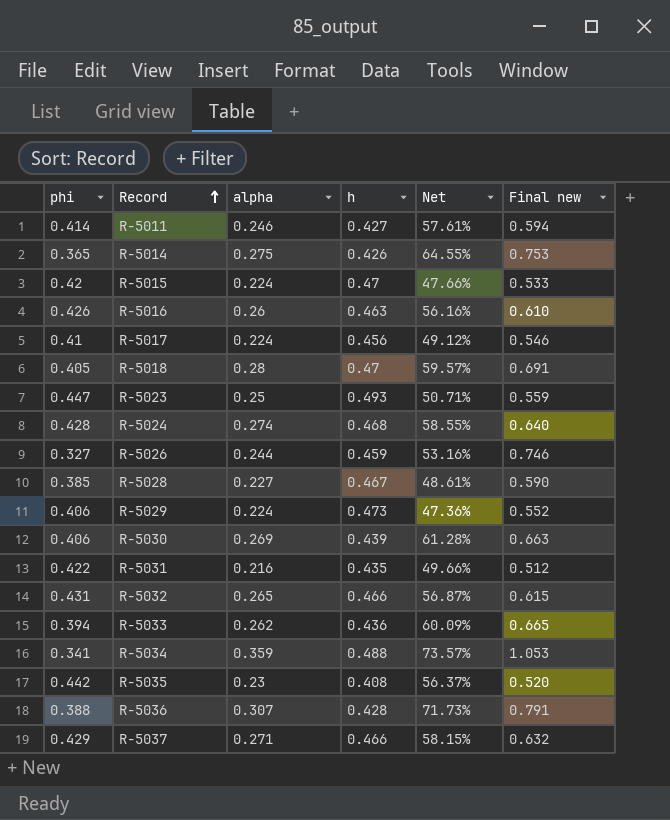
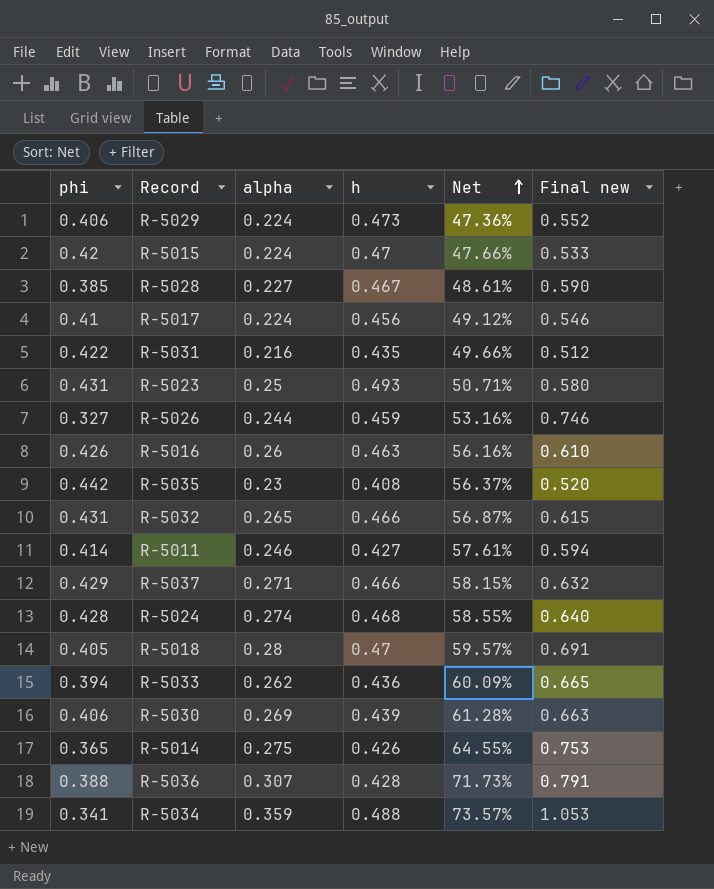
row order: Record ascending -> Net ascending
R-5023 | phi: 0.447 -> 0.431
R-5023 | Final new: 0.559 -> 0.580

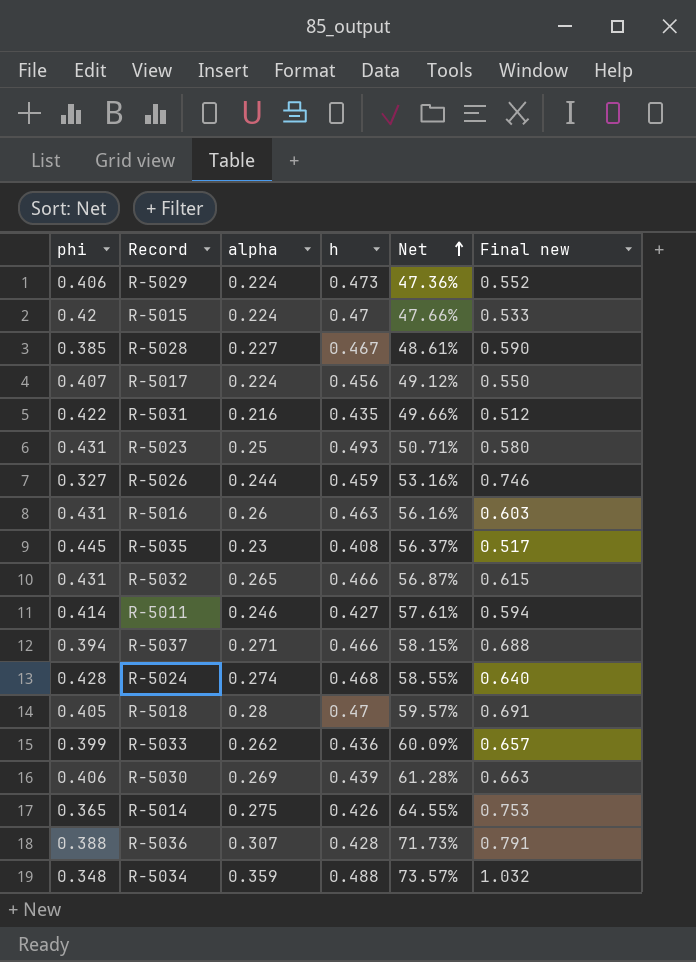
R-5017 | phi: 0.41 -> 0.407
R-5017 | Final new: 0.546 -> 0.550
R-5016 | phi: 0.426 -> 0.431
R-5016 | Final new: 0.610 -> 0.603
R-5035 | phi: 0.442 -> 0.445
R-5035 | Final new: 0.520 -> 0.517
R-5037 | phi: 0.429 -> 0.394
R-5037 | Final new: 0.632 -> 0.688
R-5033 | phi: 0.394 -> 0.399
R-5033 | Final new: 0.665 -> 0.657
R-5034 | phi: 0.341 -> 0.348
R-5034 | Final new: 1.053 -> 1.032

